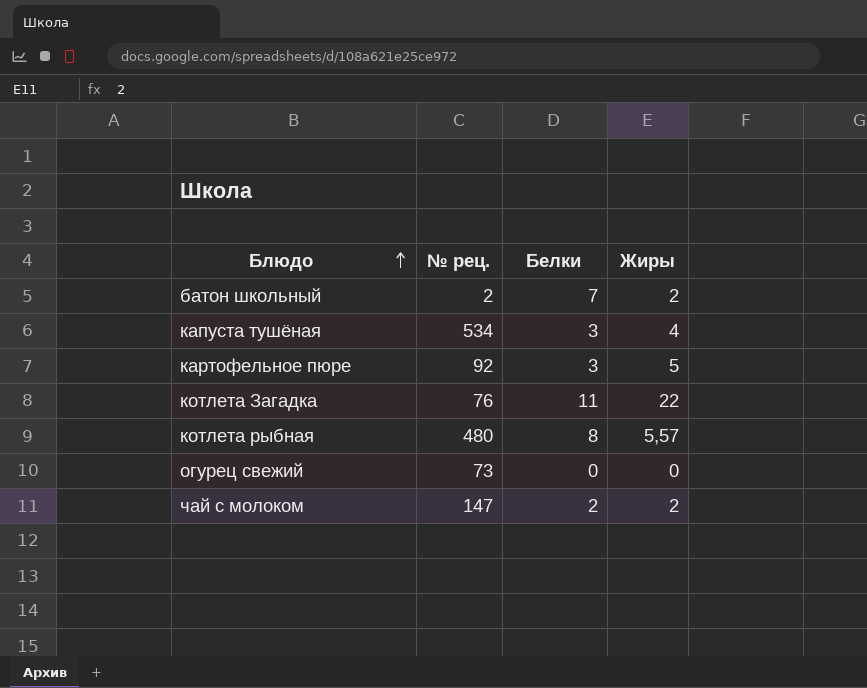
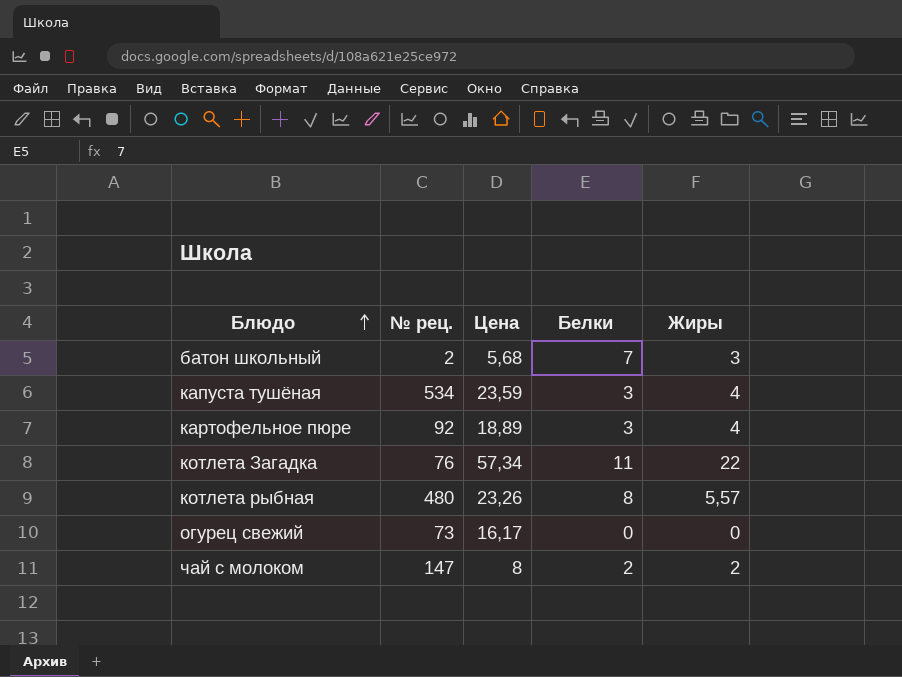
column Цена | position: none -> 3
батон школьный | Жиры: 2 -> 3
картофельное пюре | Жиры: 5 -> 4

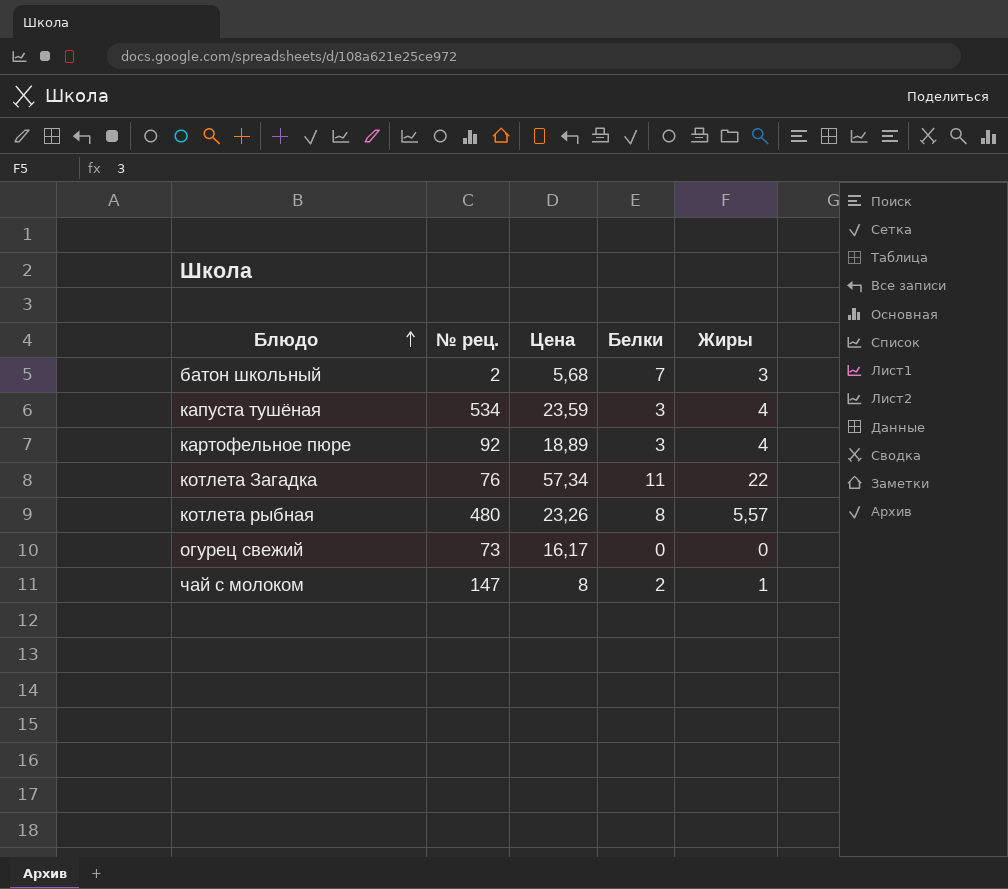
чай с молоком | Жиры: 2 -> 1

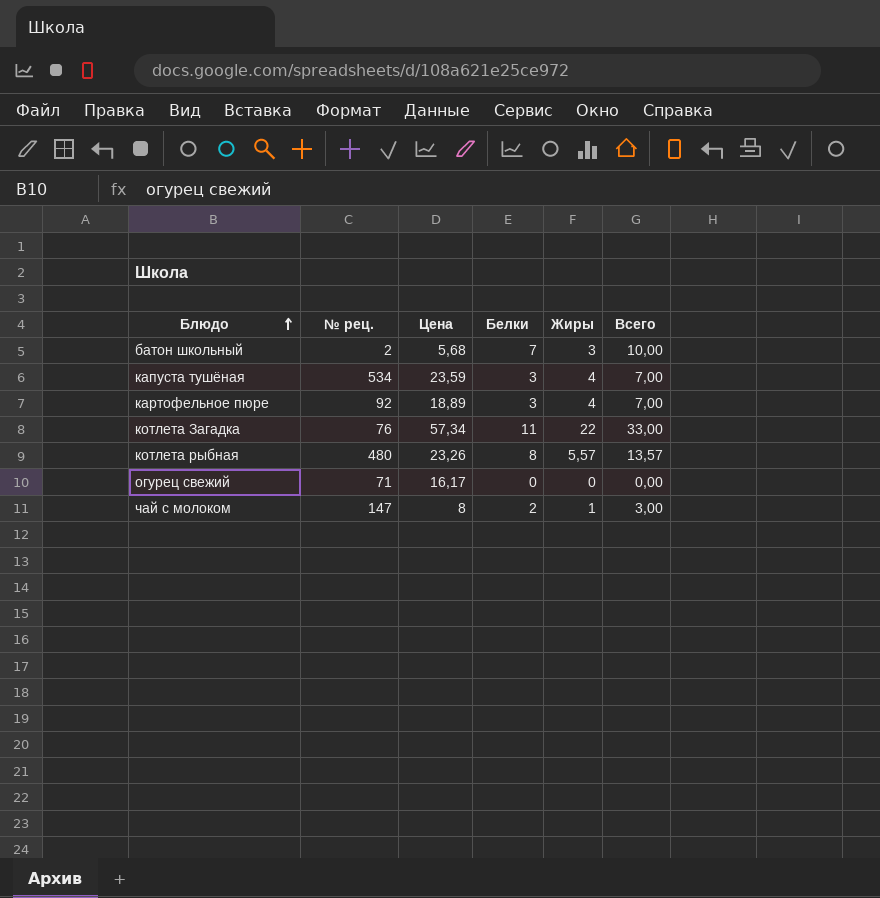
column Всего | formula: none -> [Белки] + [Жиры]
огурец свежий | № рец.: 73 -> 71

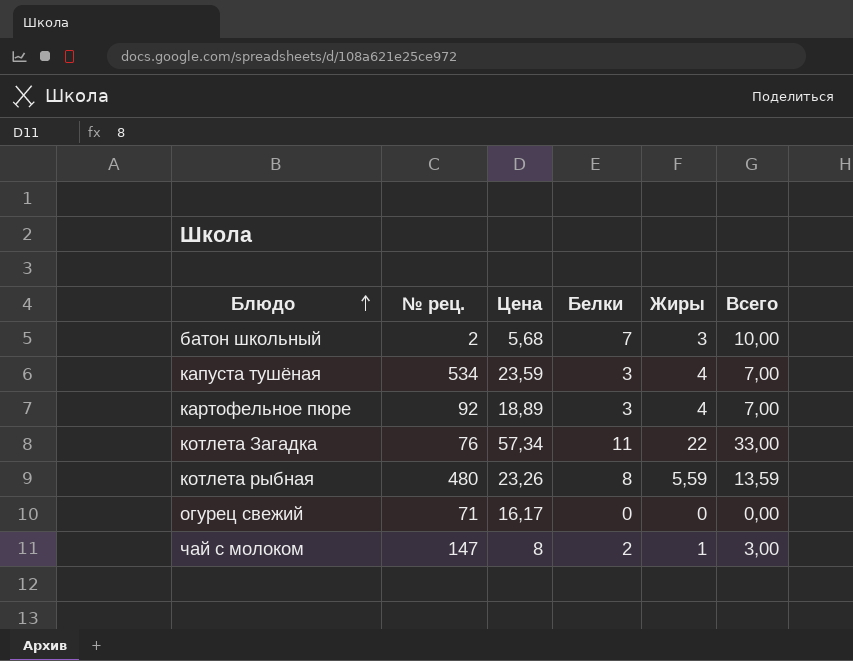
котлета рыбная | Жиры: 5,57 -> 5,59
котлета рыбная | Всего: 13,57 -> 13,59

